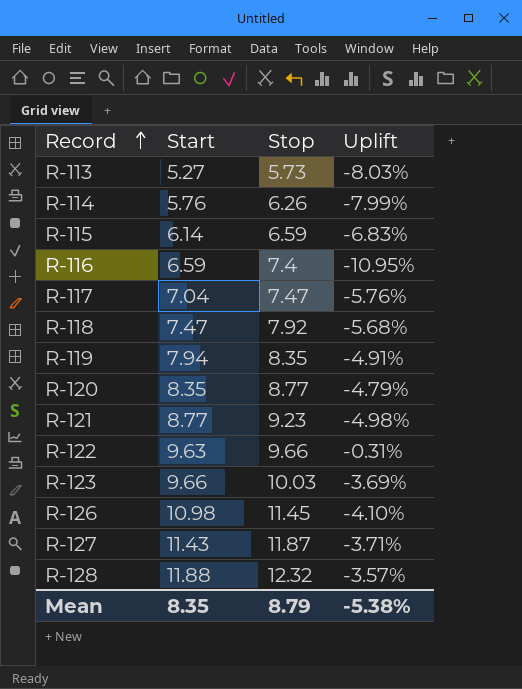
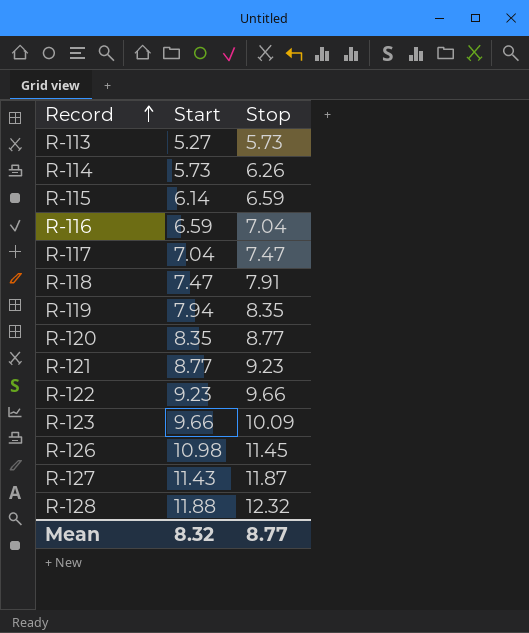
column Uplift | formula: ([Start] - [Stop]) / [Stop] -> none
R-114 | Start: 5.76 -> 5.73
R-116 | Stop: 7.4 -> 7.04
R-118 | Stop: 7.92 -> 7.91
R-122 | Start: 9.63 -> 9.23
R-123 | Stop: 10.03 -> 10.09
Mean | Start: 8.35 -> 8.32
Mean | Stop: 8.79 -> 8.77

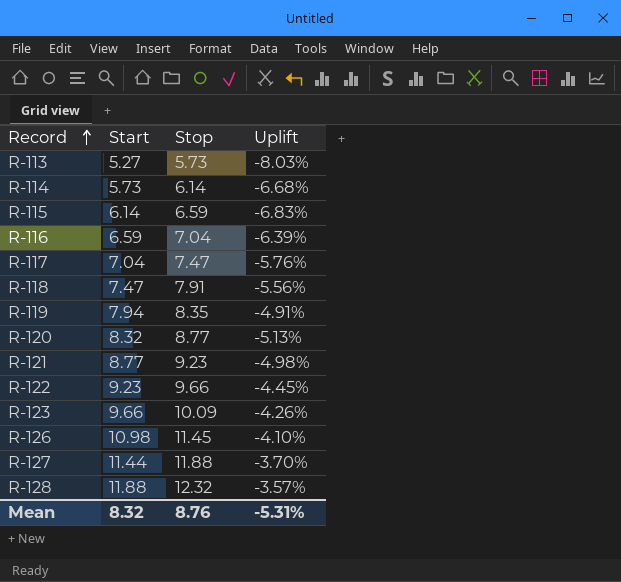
column Uplift | formula: none -> ([Start] - [Stop]) / [Stop]
R-114 | Stop: 6.26 -> 6.14
R-120 | Start: 8.35 -> 8.32
R-127 | Start: 11.43 -> 11.44
R-127 | Stop: 11.87 -> 11.88
Mean | Stop: 8.77 -> 8.76

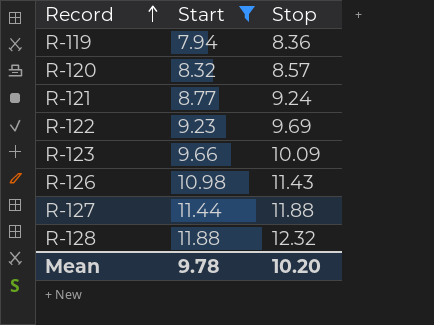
filter: none -> Start >= 7.94
column Uplift | formula: ([Start] - [Stop]) / [Stop] -> none
R-119 | Stop: 8.35 -> 8.36
R-120 | Stop: 8.77 -> 8.57
R-121 | Stop: 9.23 -> 9.24
R-122 | Stop: 9.66 -> 9.69
R-126 | Stop: 11.45 -> 11.43
Mean | Start: 8.32 -> 9.78
Mean | Stop: 8.76 -> 10.20

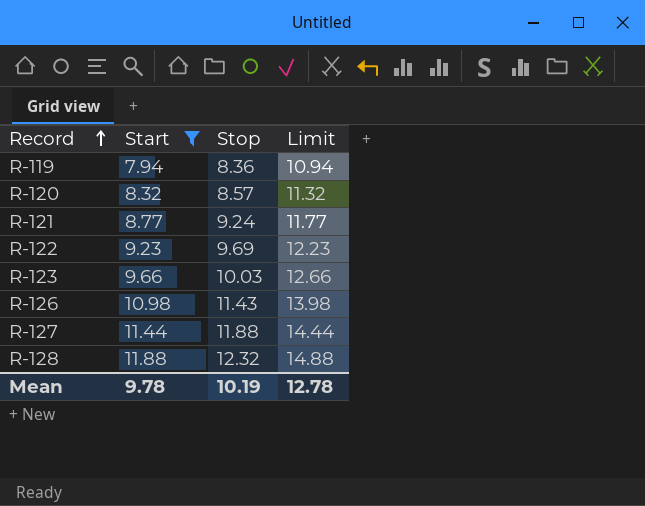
column Limit | formula: none -> [Start] + 3
R-123 | Stop: 10.09 -> 10.03
Mean | Stop: 10.20 -> 10.19

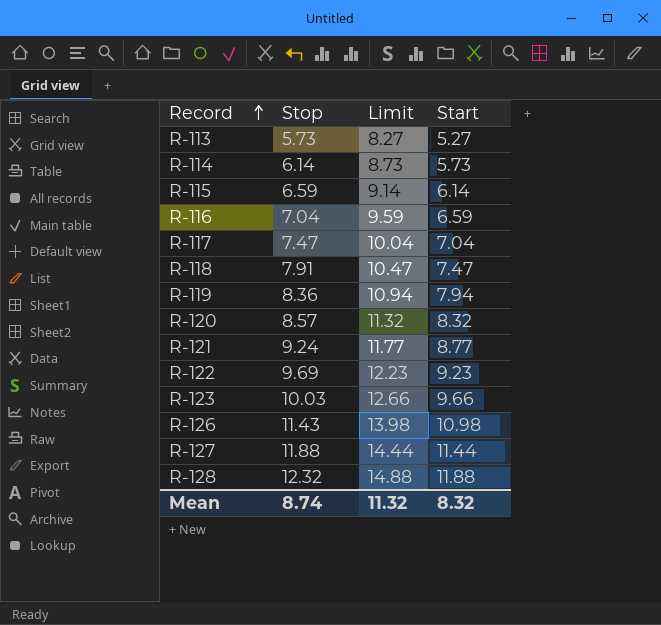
filter: Start >= 7.94 -> none
column Start | position: 2 -> 4
Mean | Stop: 10.19 -> 8.74
Mean | Limit: 12.78 -> 11.32
Mean | Start: 9.78 -> 8.32

